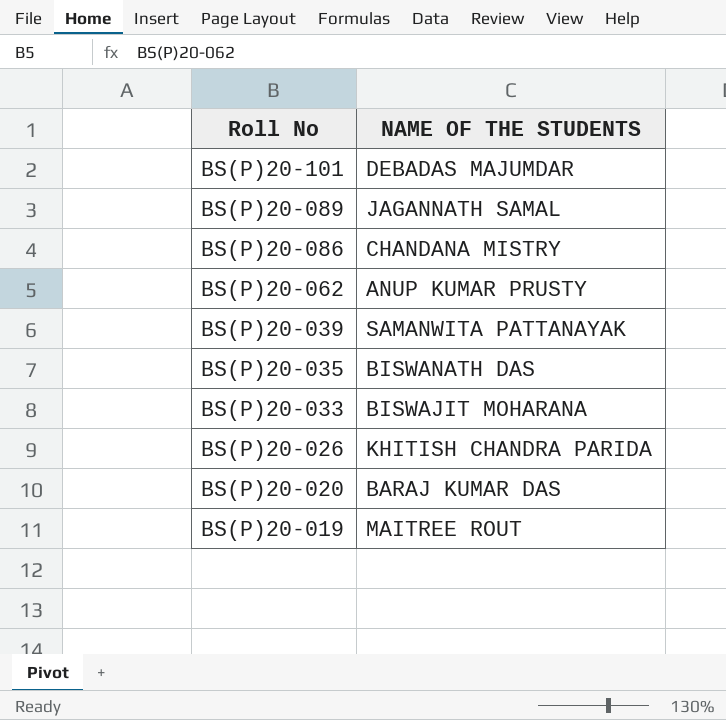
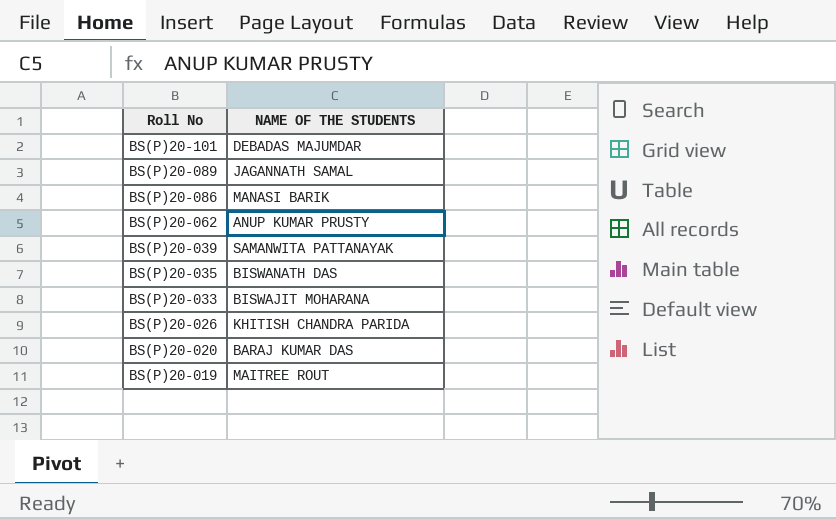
BS(P)20-086 | NAME OF THE STUDENTS: CHANDANA MISTRY -> MANASI BARIK

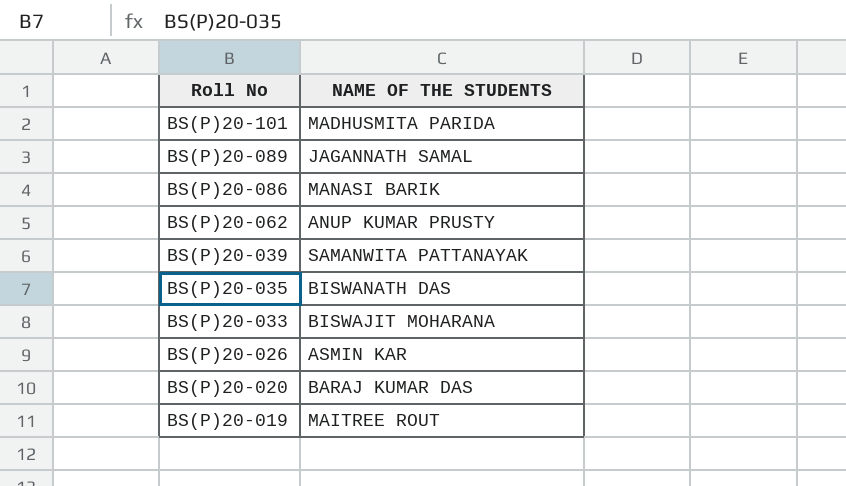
BS(P)20-101 | NAME OF THE STUDENTS: DEBADAS MAJUMDAR -> MADHUSMITA PARIDA
BS(P)20-026 | NAME OF THE STUDENTS: KHITISH CHANDRA PARIDA -> ASMIN KAR

